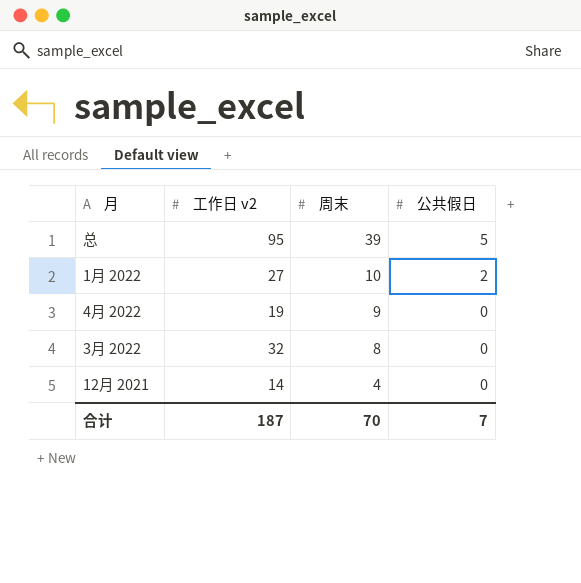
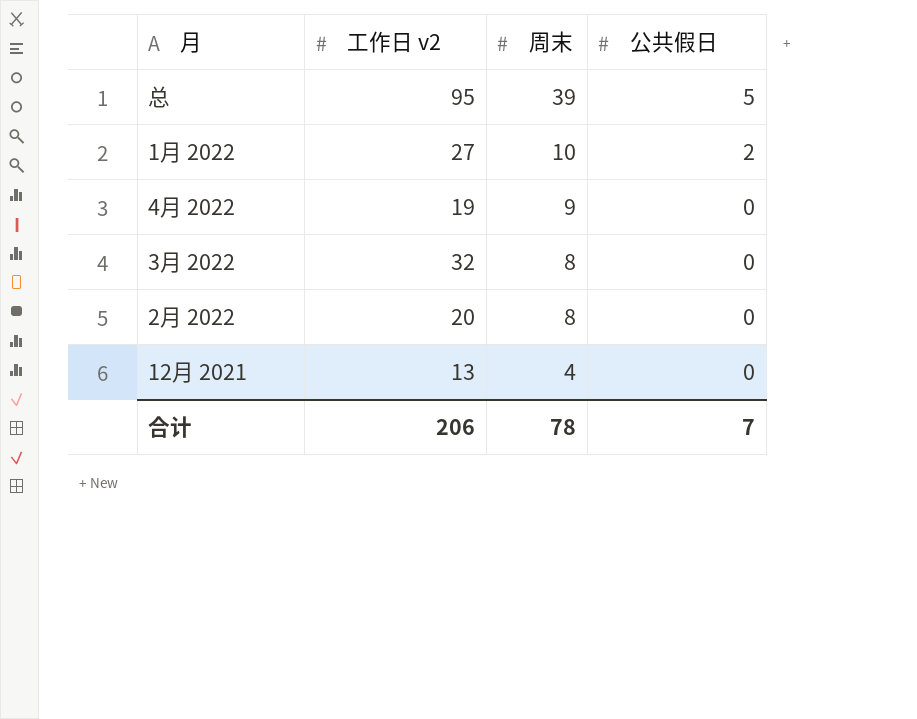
row 2月 2022: none -> 20 | 8 | 0
12月 2021 | 工作日 v2: 14 -> 13
合计 | 工作日 v2: 187 -> 206
合计 | 周末: 70 -> 78

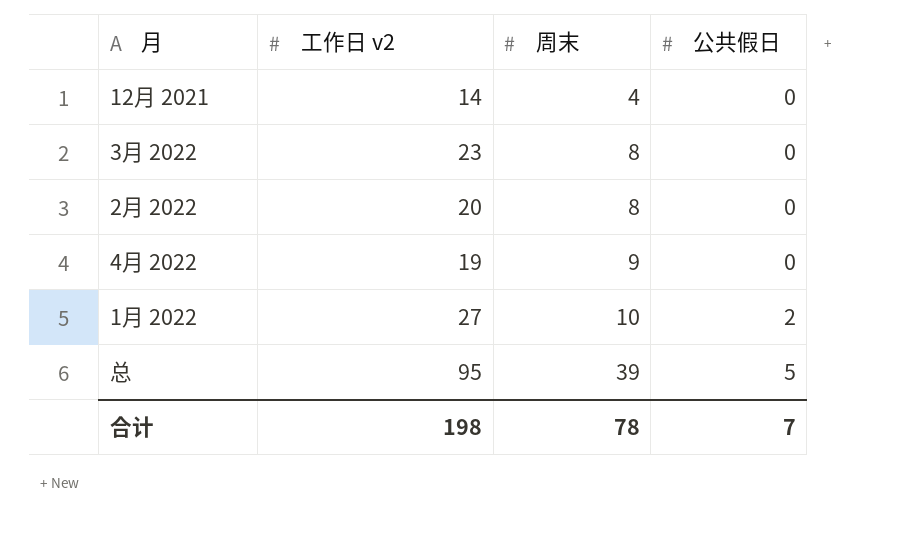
row order: 周末 descending -> 周末 ascending
12月 2021 | 工作日 v2: 13 -> 14
3月 2022 | 工作日 v2: 32 -> 23
合计 | 工作日 v2: 206 -> 198

